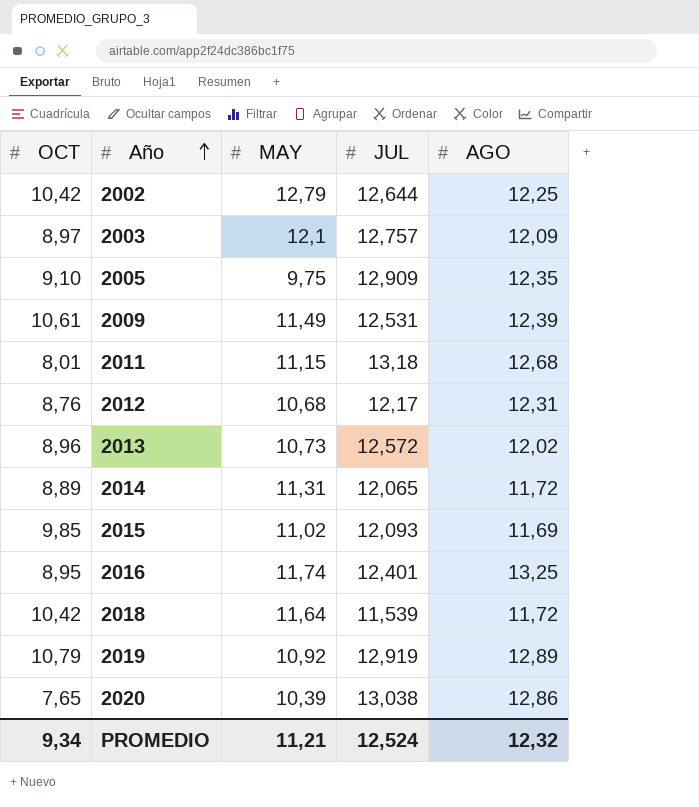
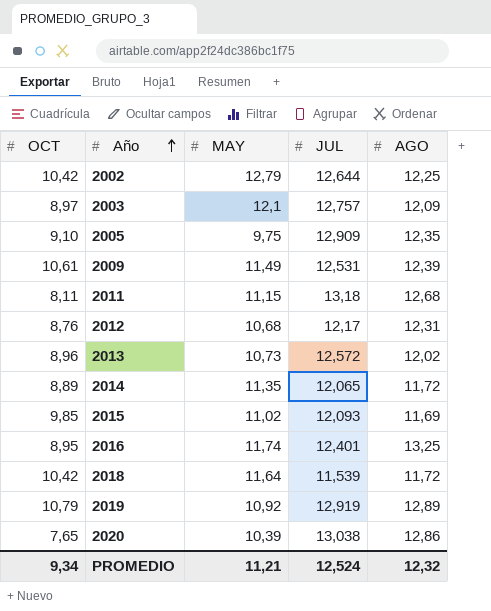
2011 | OCT: 8,01 -> 8,11
2014 | MAY: 11,31 -> 11,35

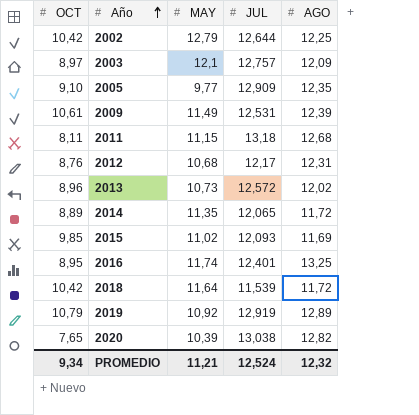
2005 | MAY: 9,75 -> 9,77
2020 | AGO: 12,86 -> 12,82

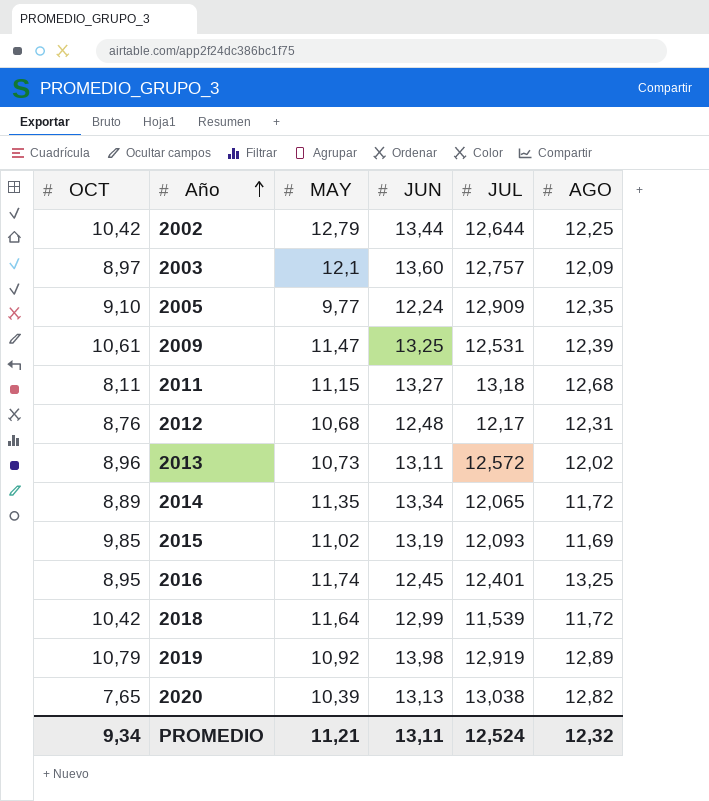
column JUN | position: none -> 4
2009 | MAY: 11,49 -> 11,47

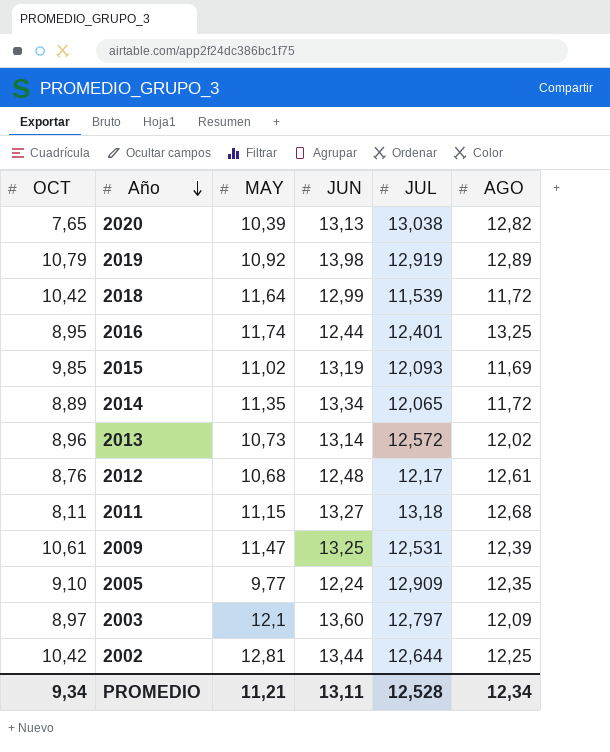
row order: Año ascending -> Año descending
2016 | JUN: 12,45 -> 12,44
2013 | JUN: 13,11 -> 13,14
2012 | AGO: 12,31 -> 12,61
2003 | JUL: 12,757 -> 12,797
2002 | MAY: 12,79 -> 12,81
PROMEDIO | JUL: 12,524 -> 12,528
PROMEDIO | AGO: 12,32 -> 12,34

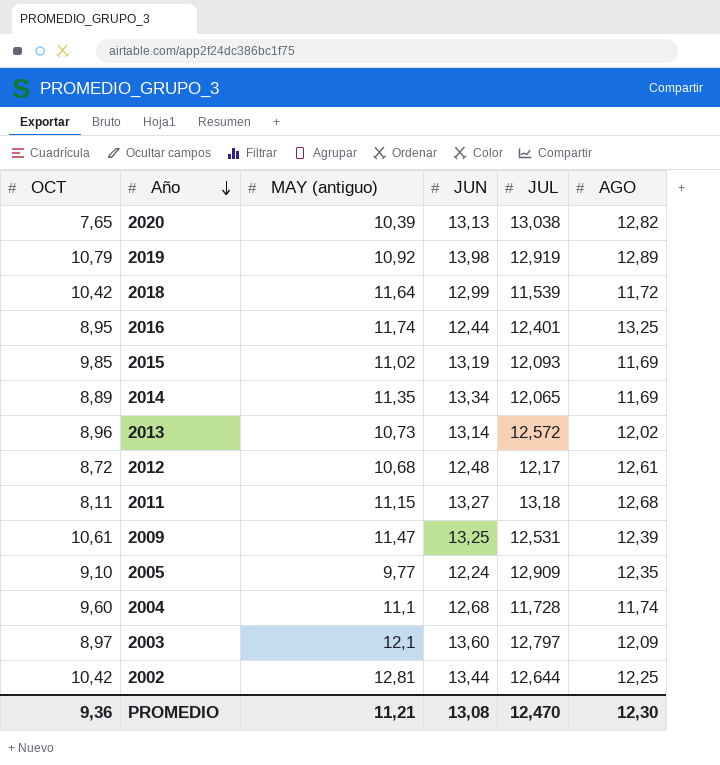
column name: MAY -> MAY (antiguo)
2014 | AGO: 11,72 -> 11,69
2012 | OCT: 8,76 -> 8,72
row 2004: none -> 9,60 | 11,1 | 12,68 | 11,728 | 11,74
PROMEDIO | OCT: 9,34 -> 9,36
PROMEDIO | JUN: 13,11 -> 13,08
PROMEDIO | JUL: 12,528 -> 12,470
PROMEDIO | AGO: 12,34 -> 12,30

